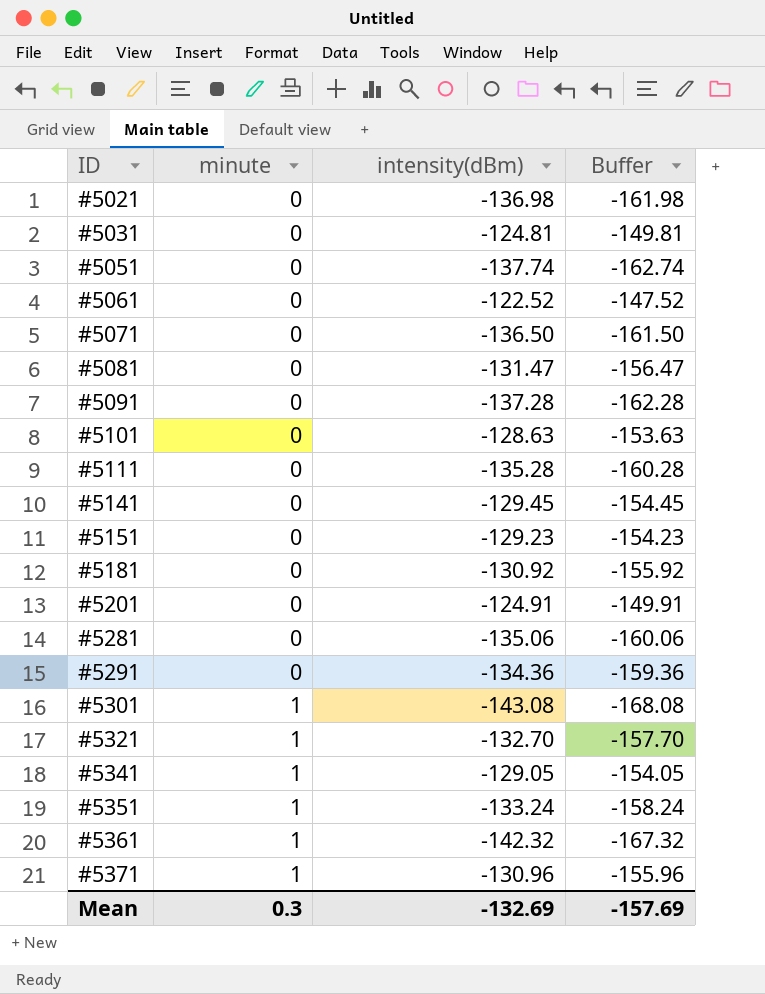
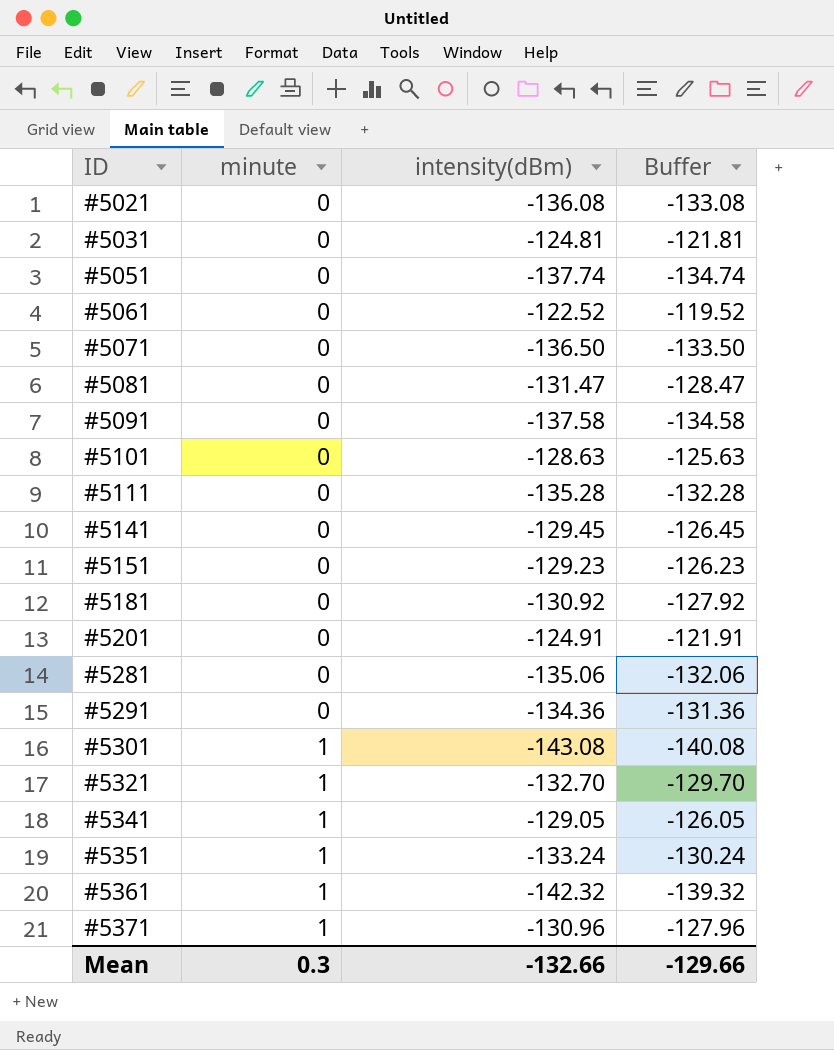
column Buffer | formula: [intensity(dBm)] - 25 -> [intensity(dBm)] + 3
#5021 | intensity(dBm): -136.98 -> -136.08
#5091 | intensity(dBm): -137.28 -> -137.58
Mean | intensity(dBm): -132.69 -> -132.66
Mean | Buffer: -157.69 -> -129.66

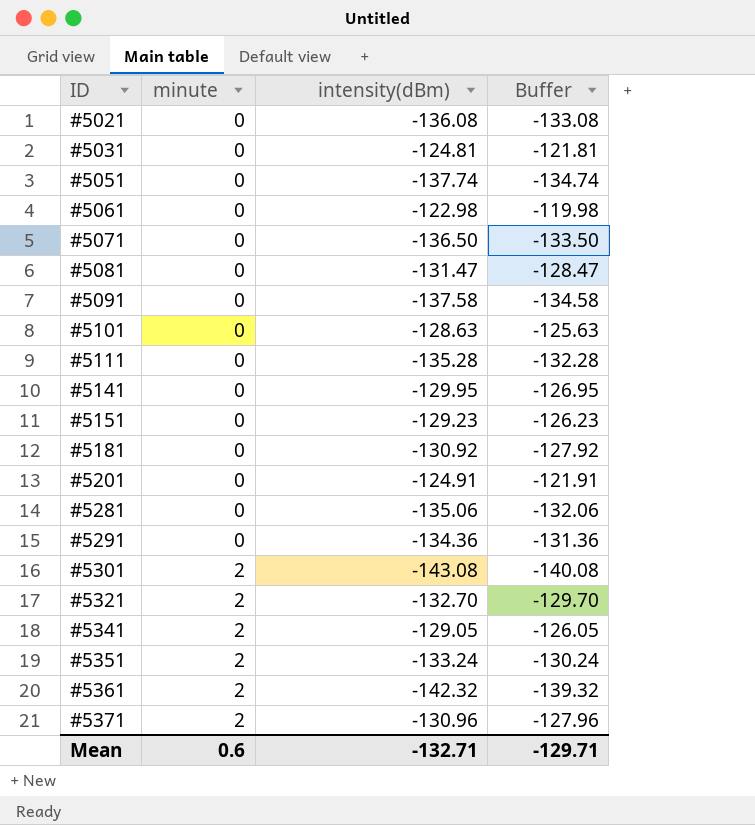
#5061 | intensity(dBm): -122.52 -> -122.98
#5061 | Buffer: -119.52 -> -119.98
#5141 | intensity(dBm): -129.45 -> -129.95
#5141 | Buffer: -126.45 -> -126.95
#5301 | minute: 1 -> 2
#5321 | minute: 1 -> 2
#5341 | minute: 1 -> 2
#5351 | minute: 1 -> 2
#5361 | minute: 1 -> 2
#5371 | minute: 1 -> 2
Mean | minute: 0.3 -> 0.6
Mean | intensity(dBm): -132.66 -> -132.71
Mean | Buffer: -129.66 -> -129.71

